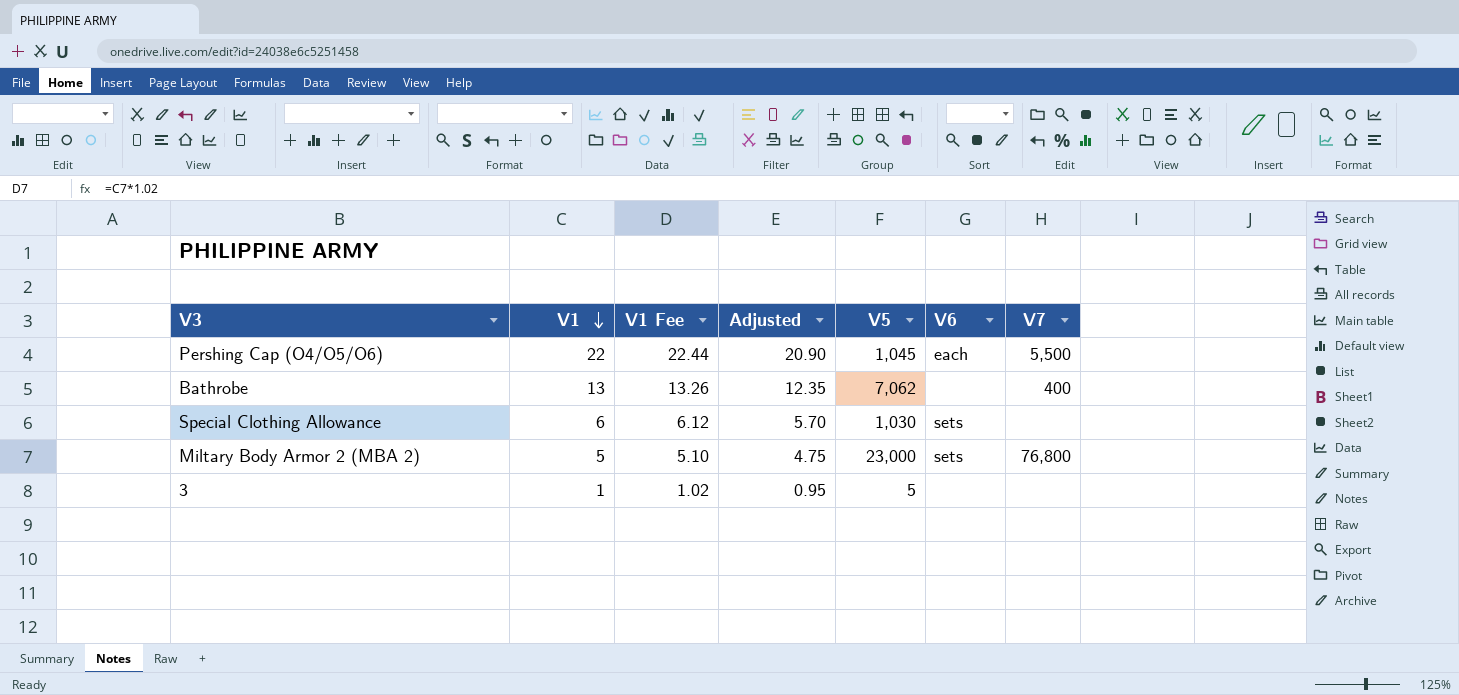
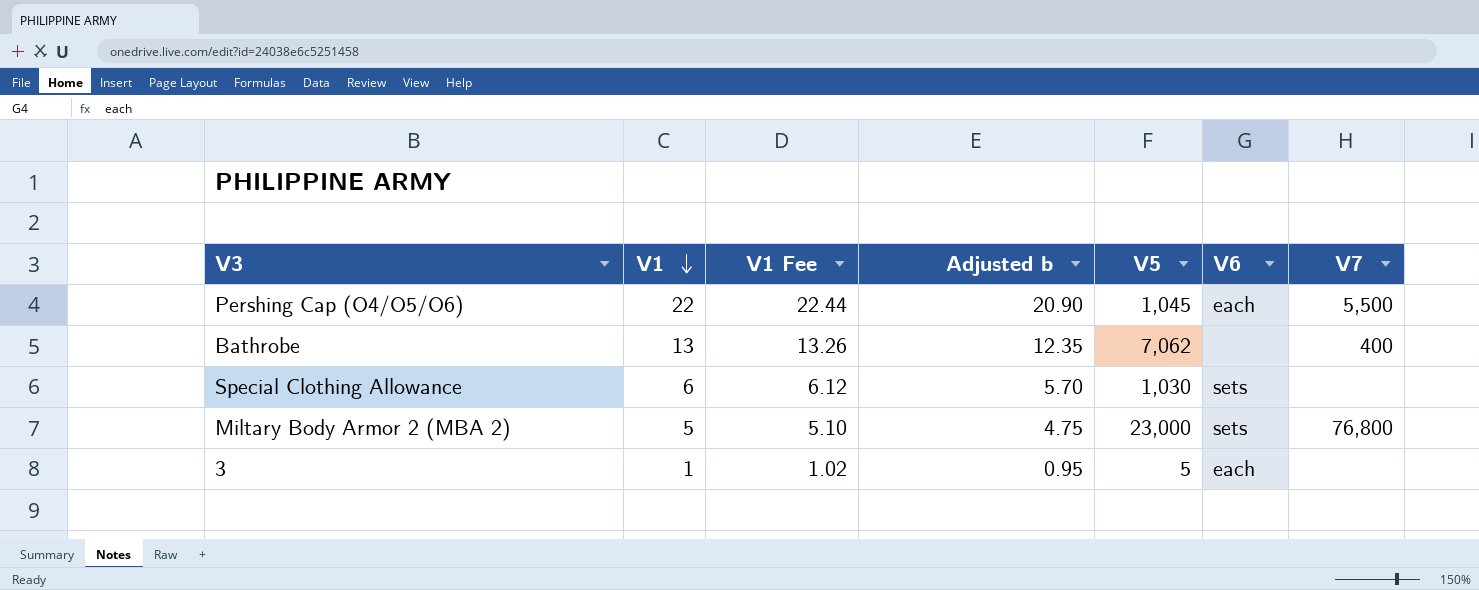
column name: Adjusted -> Adjusted b
3 | V6: none -> each

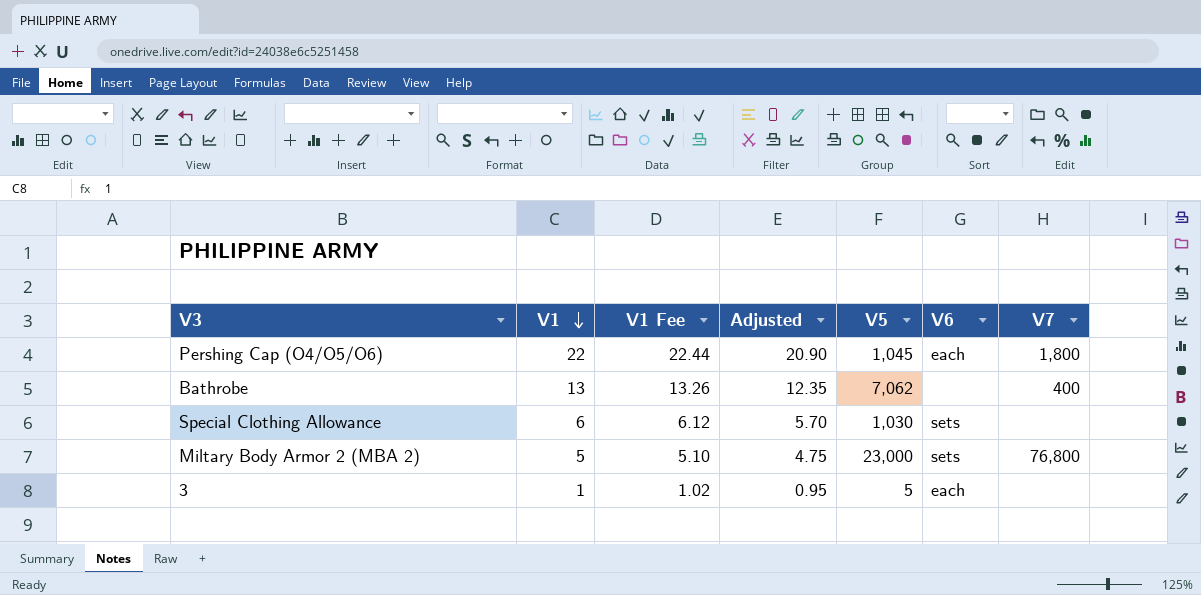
column name: Adjusted b -> Adjusted
Pershing Cap (O4/O5/O6) | V7: 5,500 -> 1,800

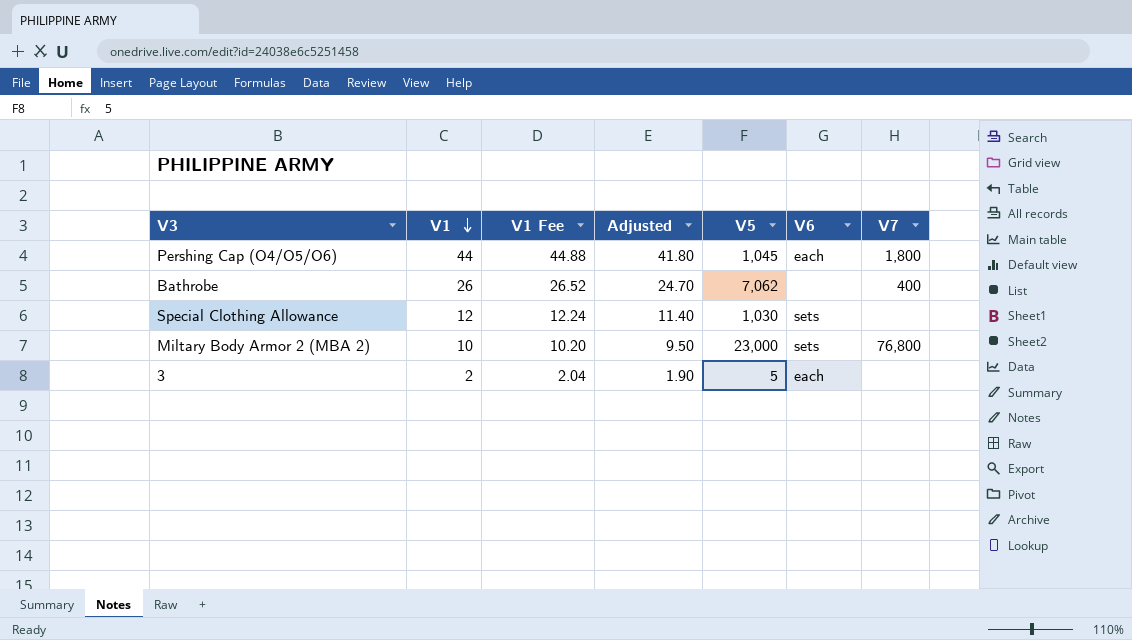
Pershing Cap (O4/O5/O6) | V1: 22 -> 44
Pershing Cap (O4/O5/O6) | V1 Fee: 22.44 -> 44.88
Pershing Cap (O4/O5/O6) | Adjusted: 20.90 -> 41.80
Bathrobe | V1: 13 -> 26
Bathrobe | V1 Fee: 13.26 -> 26.52
Bathrobe | Adjusted: 12.35 -> 24.70
Special Clothing Allowance | V1: 6 -> 12
Special Clothing Allowance | V1 Fee: 6.12 -> 12.24
Special Clothing Allowance | Adjusted: 5.70 -> 11.40
Miltary Body Armor 2 (MBA 2) | V1: 5 -> 10
Miltary Body Armor 2 (MBA 2) | V1 Fee: 5.10 -> 10.20
Miltary Body Armor 2 (MBA 2) | Adjusted: 4.75 -> 9.50
3 | V1: 1 -> 2
3 | V1 Fee: 1.02 -> 2.04
3 | Adjusted: 0.95 -> 1.90

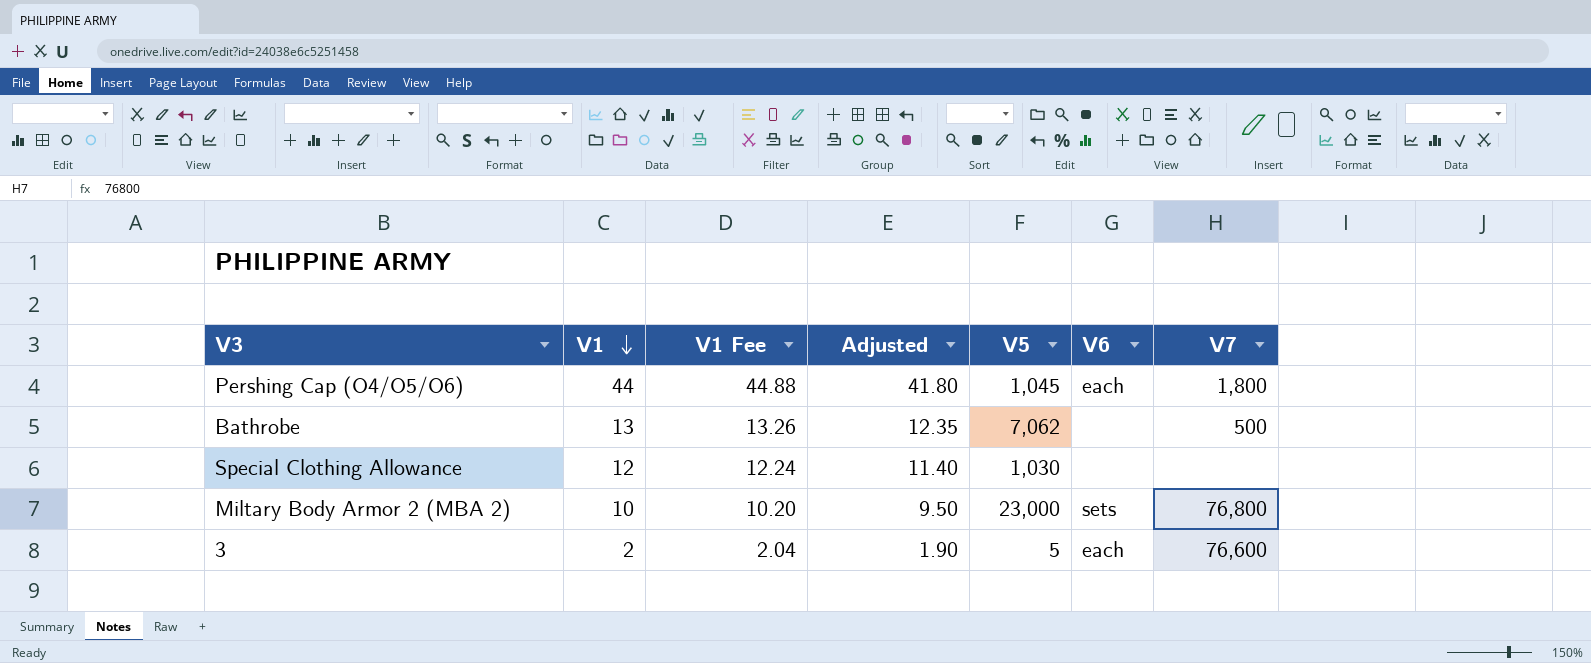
Bathrobe | V1: 26 -> 13
Bathrobe | V1 Fee: 26.52 -> 13.26
Bathrobe | Adjusted: 24.70 -> 12.35
Bathrobe | V7: 400 -> 500
Special Clothing Allowance | V6: sets -> none
3 | V7: none -> 76,600

